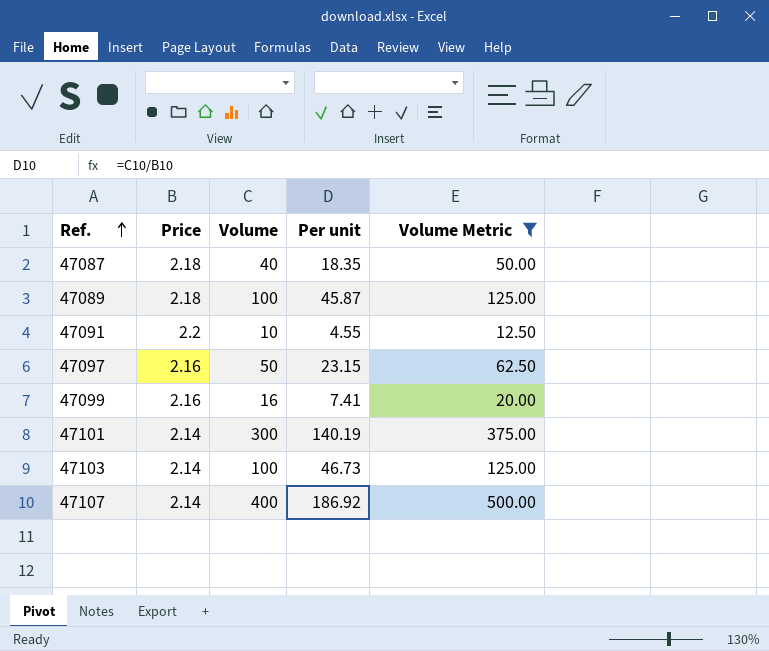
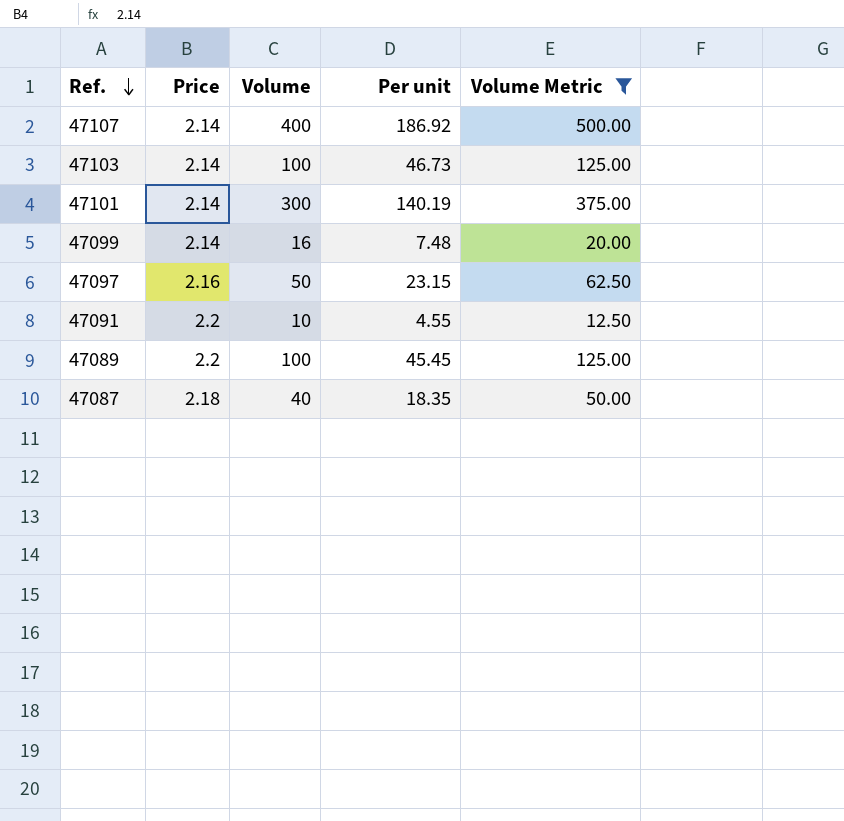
row order: Ref. ascending -> Ref. descending
47099 | Price: 2.16 -> 2.14
47099 | Per unit: 7.41 -> 7.48
47089 | Price: 2.18 -> 2.2
47089 | Per unit: 45.87 -> 45.45

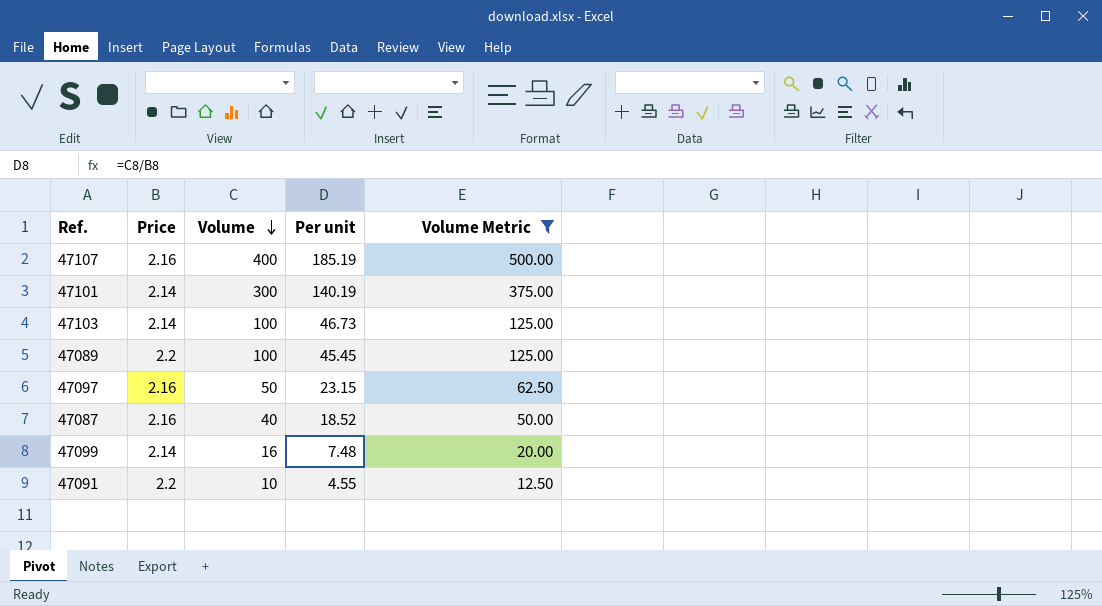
row order: Ref. descending -> Volume descending
47107 | Price: 2.14 -> 2.16
47107 | Per unit: 186.92 -> 185.19
47087 | Price: 2.18 -> 2.16
47087 | Per unit: 18.35 -> 18.52

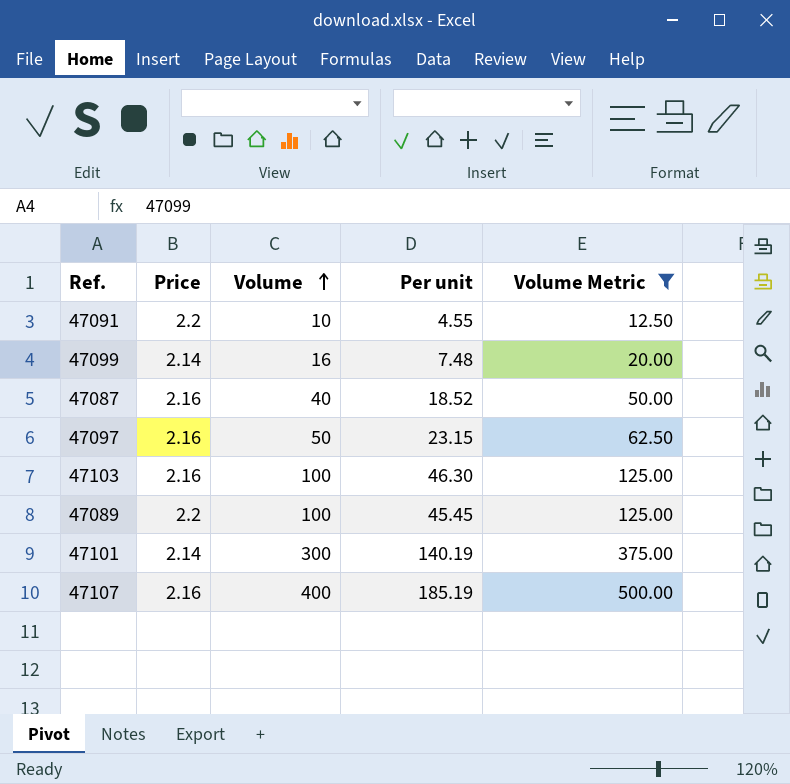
row order: Volume descending -> Volume ascending
47103 | Price: 2.14 -> 2.16
47103 | Per unit: 46.73 -> 46.30

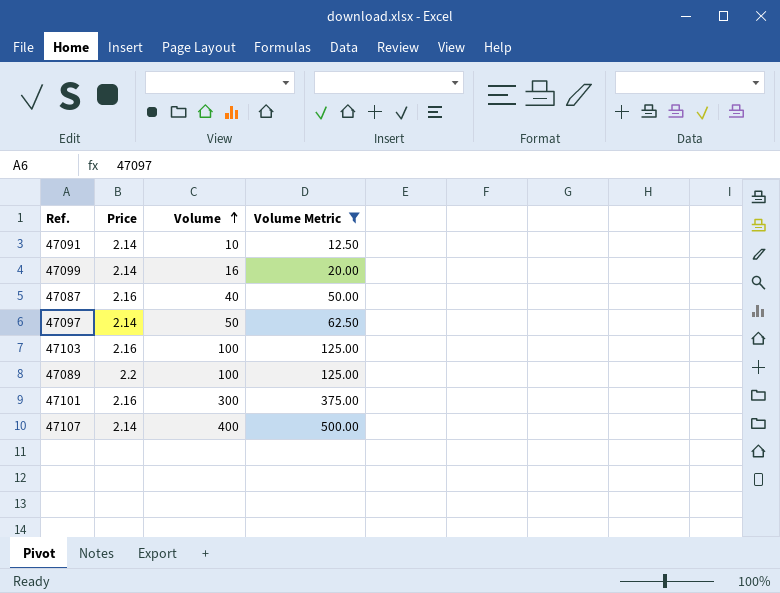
column Per unit | formula: [Volume] / [Price] -> none
47091 | Price: 2.2 -> 2.14
47097 | Price: 2.16 -> 2.14
47101 | Price: 2.14 -> 2.16
47107 | Price: 2.16 -> 2.14

